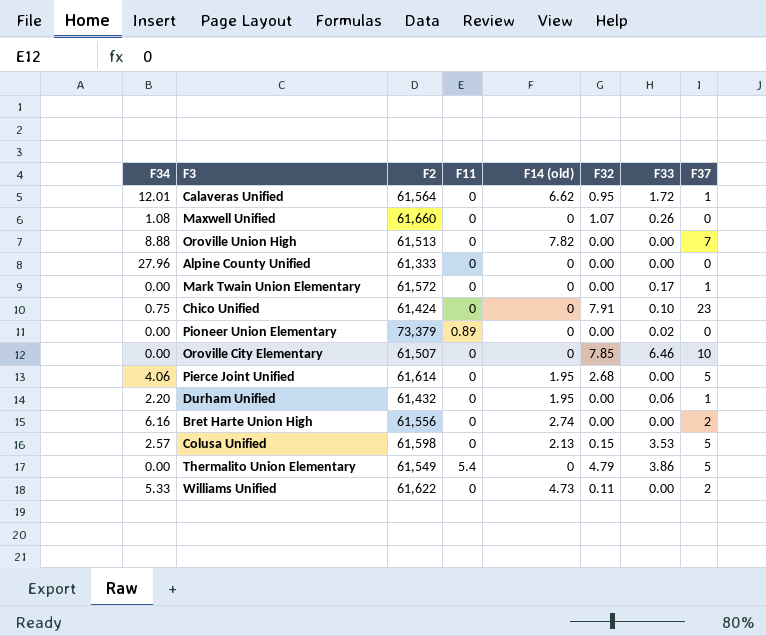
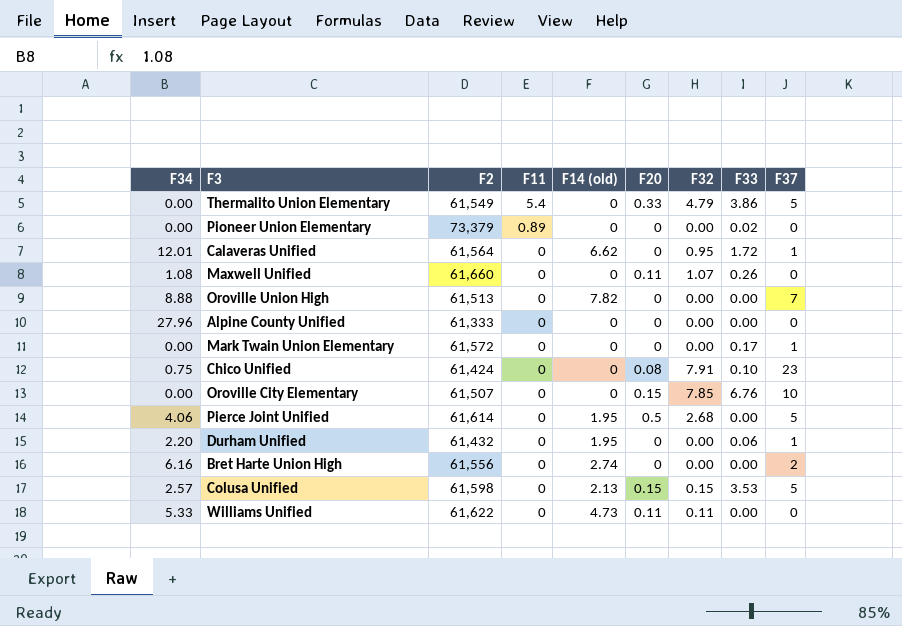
row order: none -> F11 descending
column F20 | position: none -> 6
Oroville City Elementary | F33: 6.46 -> 6.76
Williams Unified | F37: 2 -> 0

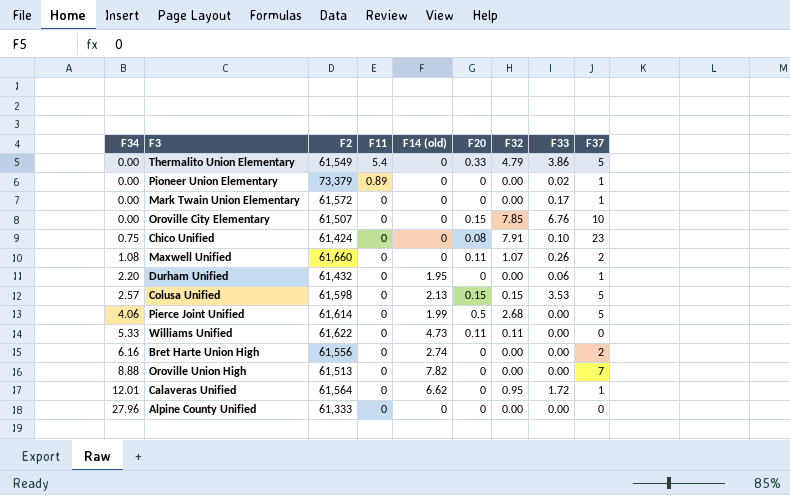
row order: F11 descending -> F34 ascending
Pioneer Union Elementary | F37: 0 -> 1
Maxwell Unified | F37: 0 -> 2
Pierce Joint Unified | F14 (old): 1.95 -> 1.99

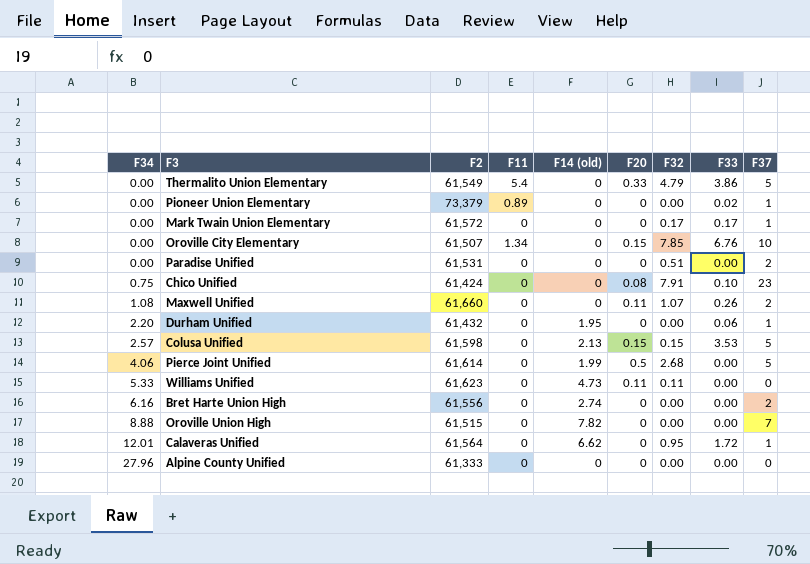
Mark Twain Union Elementary | F32: 0.00 -> 0.17
Oroville City Elementary | F11: 0 -> 1.34
row Paradise Unified: none -> 0.00 | 61,531 | 0 | 0 | 0 | 0.51 | 0.00 | 2
Williams Unified | F2: 61,622 -> 61,623
Oroville Union High | F2: 61,513 -> 61,515

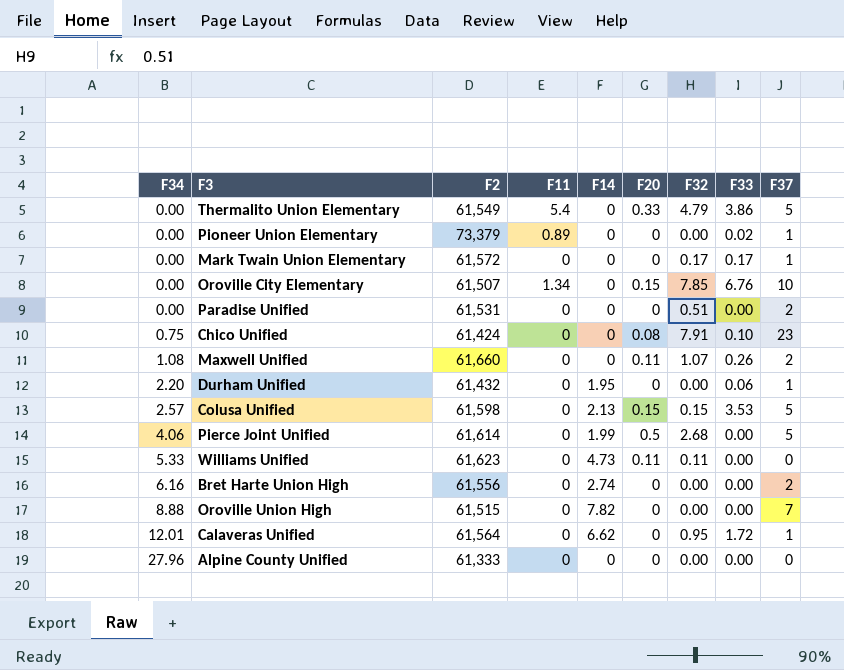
column name: F14 (old) -> F14

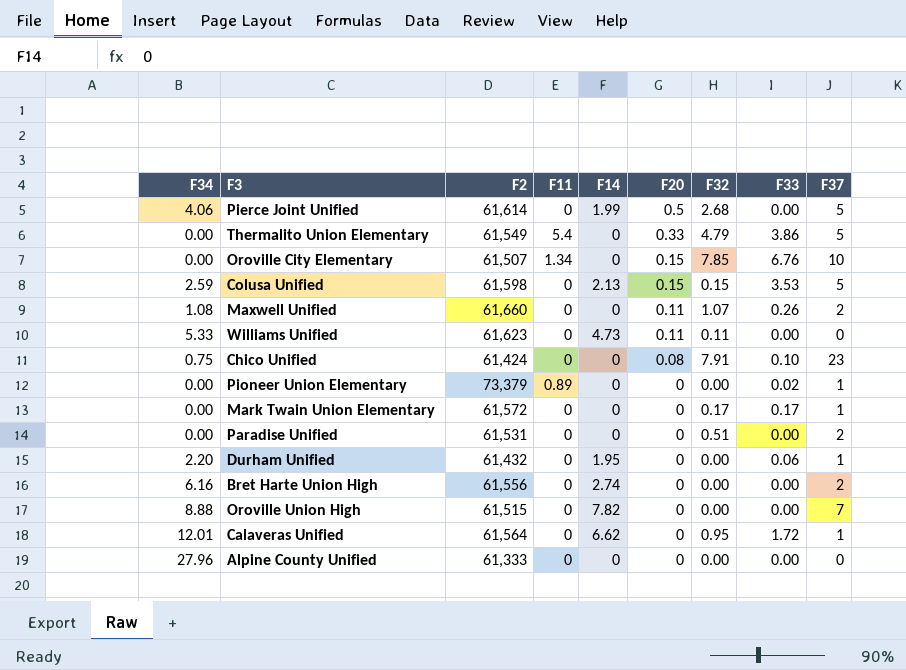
row order: F34 ascending -> F20 descending
Colusa Unified | F34: 2.57 -> 2.59

